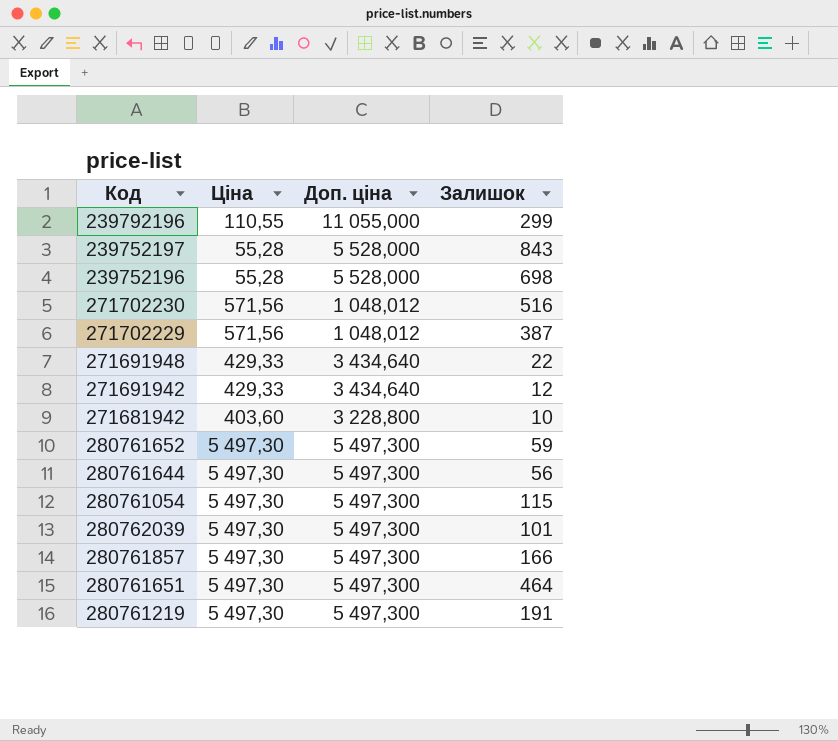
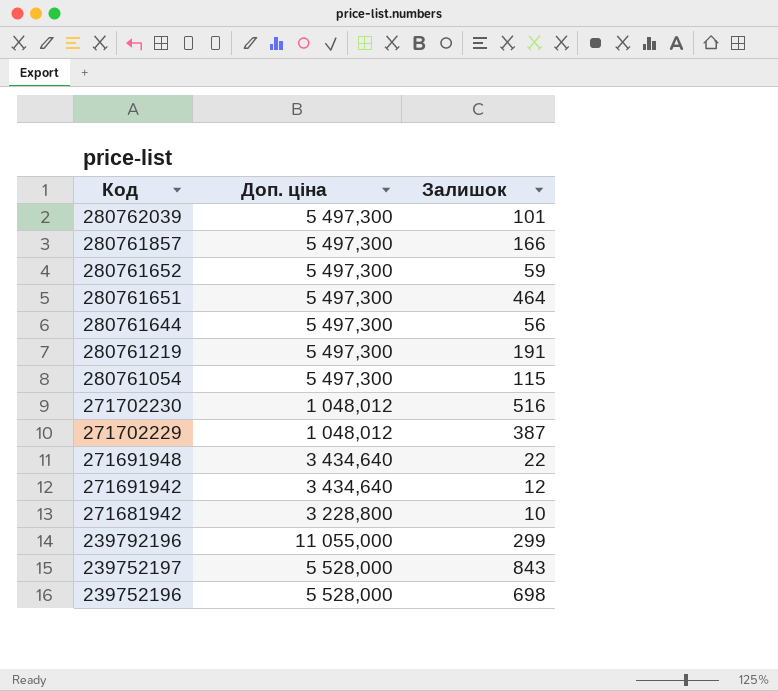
row order: none -> Код descending
column Ціна | position: 2 -> none

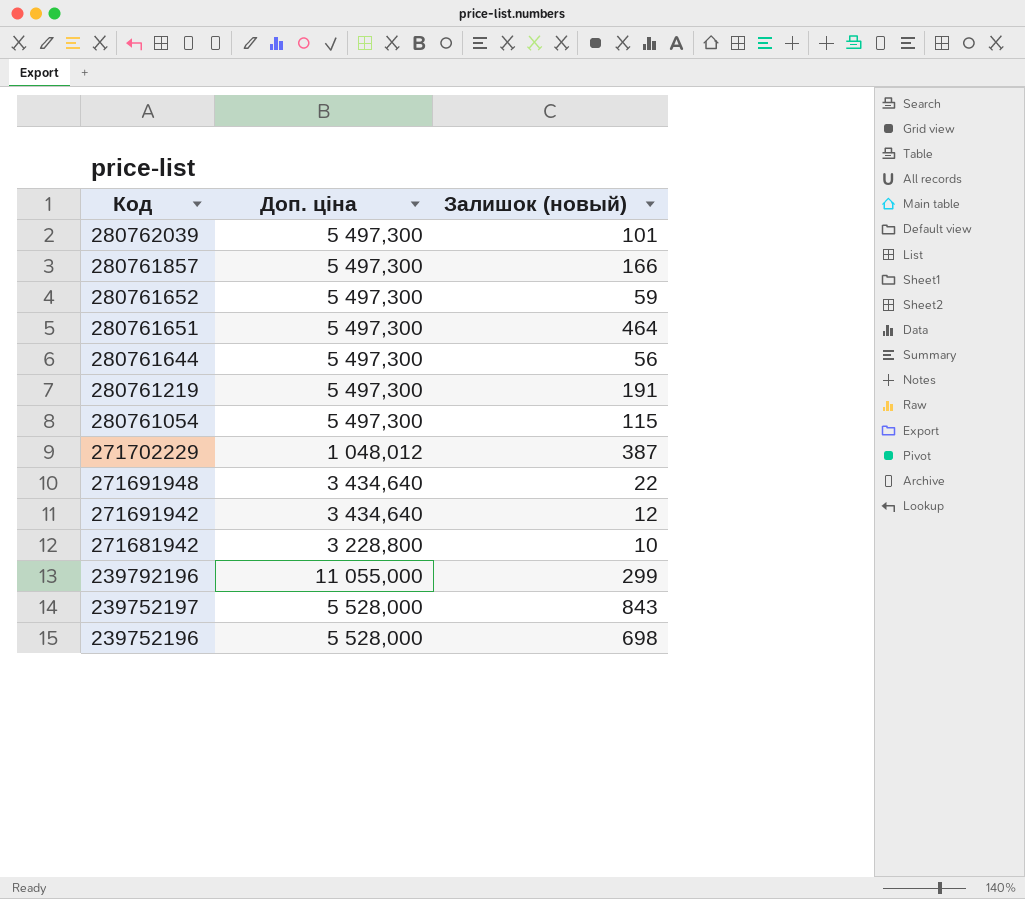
column name: Залишок -> Залишок (новый)
row 271702230: 1 048,012 | 516 -> none

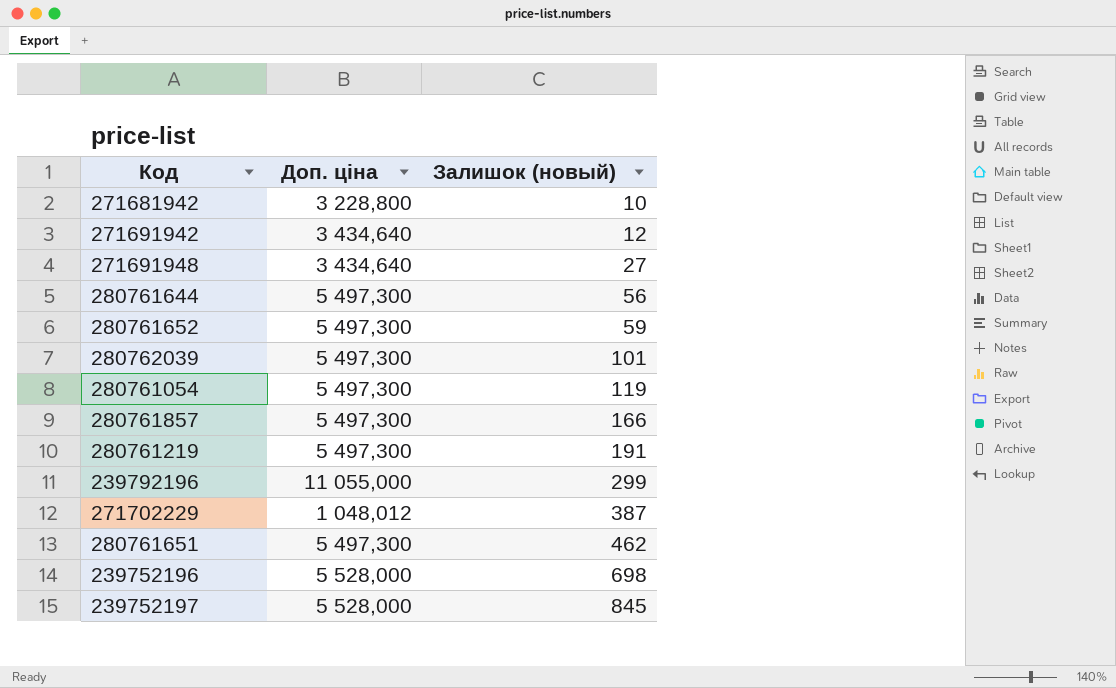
row order: Код descending -> Залишок (новый) ascending
271691948 | Залишок (новый): 22 -> 27
280761054 | Залишок (новый): 115 -> 119
280761651 | Залишок (новый): 464 -> 462
239752197 | Залишок (новый): 843 -> 845

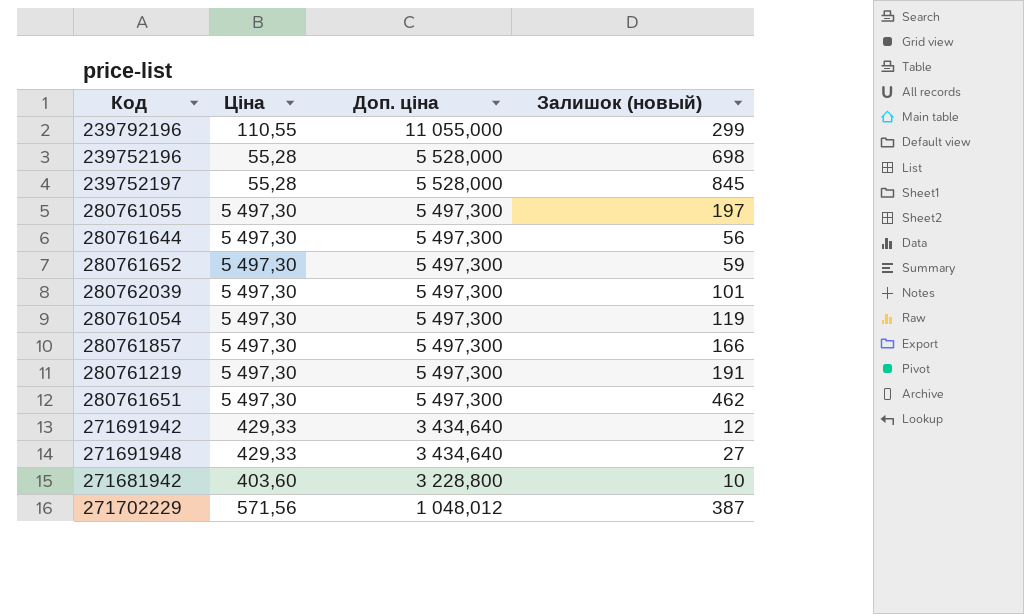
row order: Залишок (новый) ascending -> Доп. ціна descending
column Ціна | position: none -> 2
row 280761055: none -> 5 497,30 | 5 497,300 | 197

